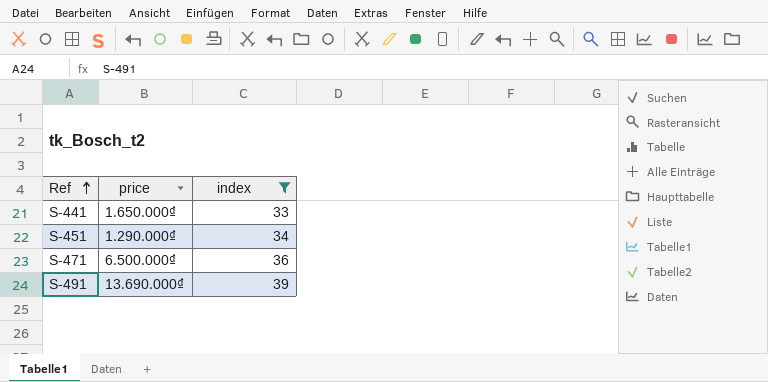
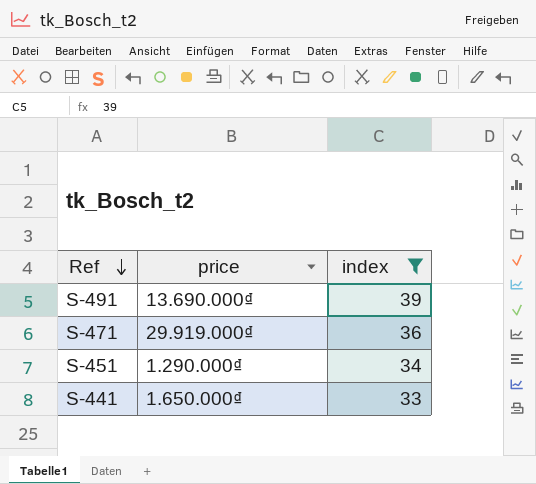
row order: Ref ascending -> Ref descending
S-471 | price: 6.500.000₫ -> 29.919.000₫

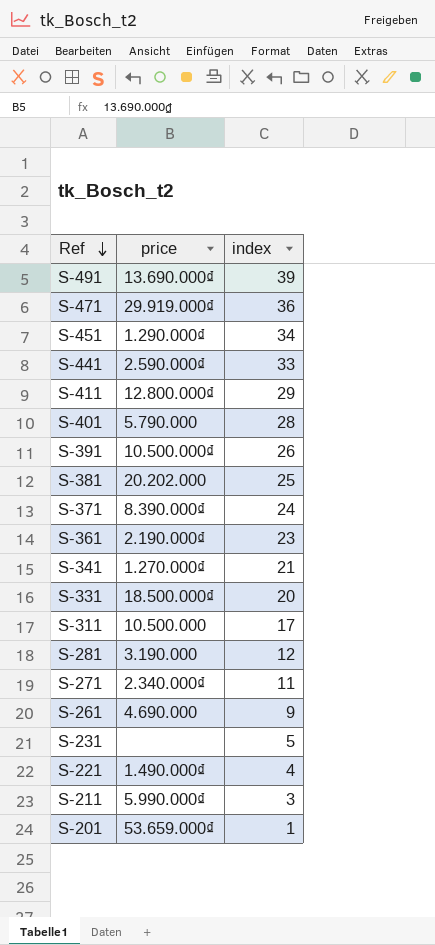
filter: index >= 33 -> none
S-441 | price: 1.650.000₫ -> 2.590.000₫

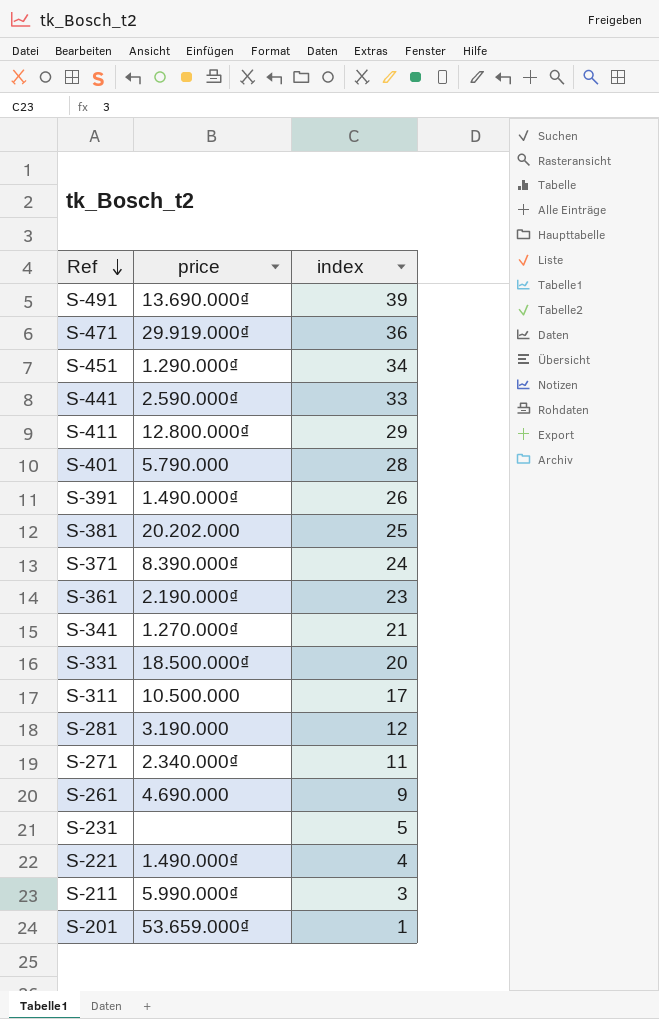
S-391 | price: 10.500.000₫ -> 1.490.000₫

